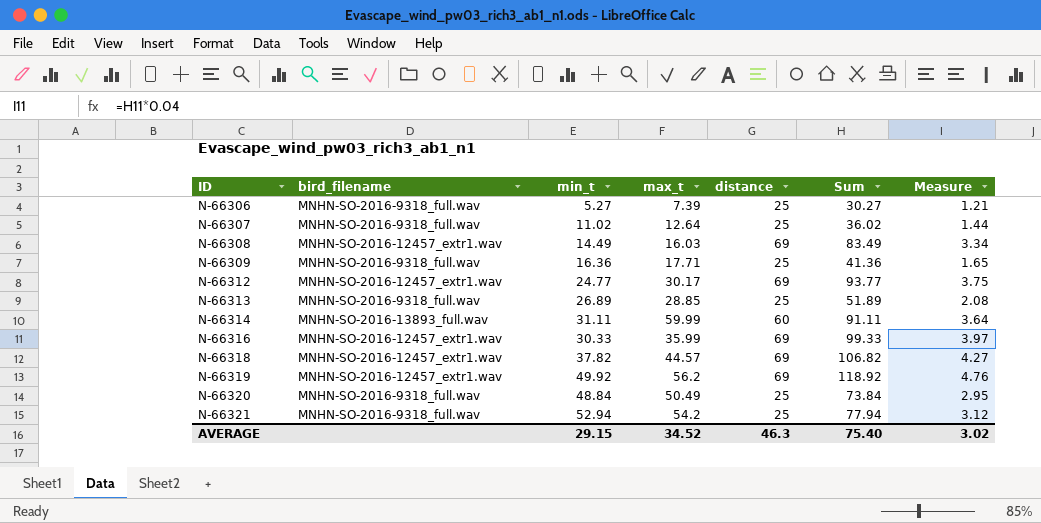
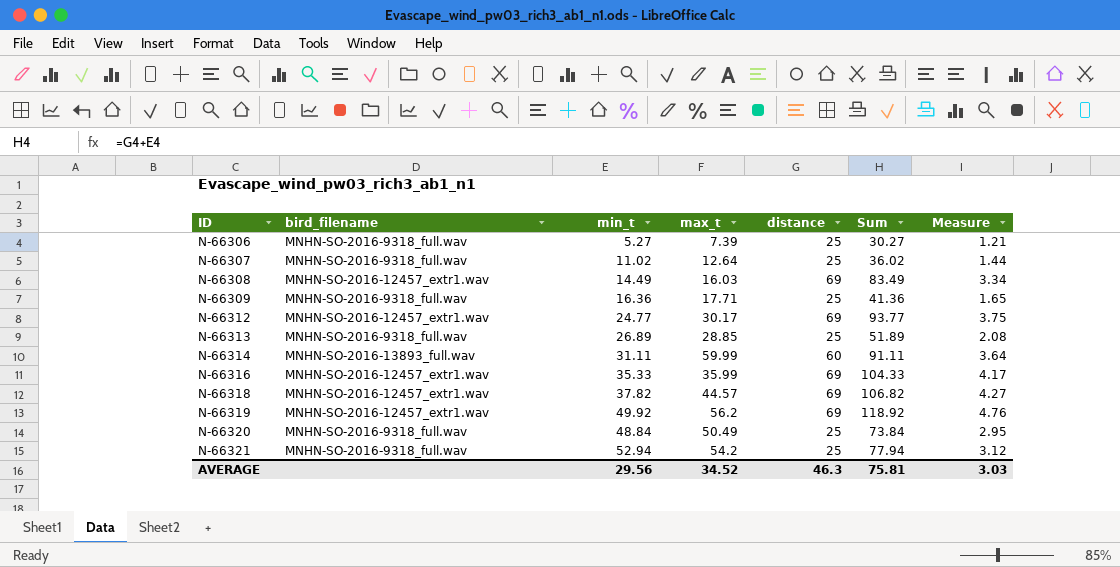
N-66316 | min_t: 30.33 -> 35.33
N-66316 | Sum: 99.33 -> 104.33
N-66316 | Measure: 3.97 -> 4.17
AVERAGE | min_t: 29.15 -> 29.56
AVERAGE | Sum: 75.40 -> 75.81
AVERAGE | Measure: 3.02 -> 3.03

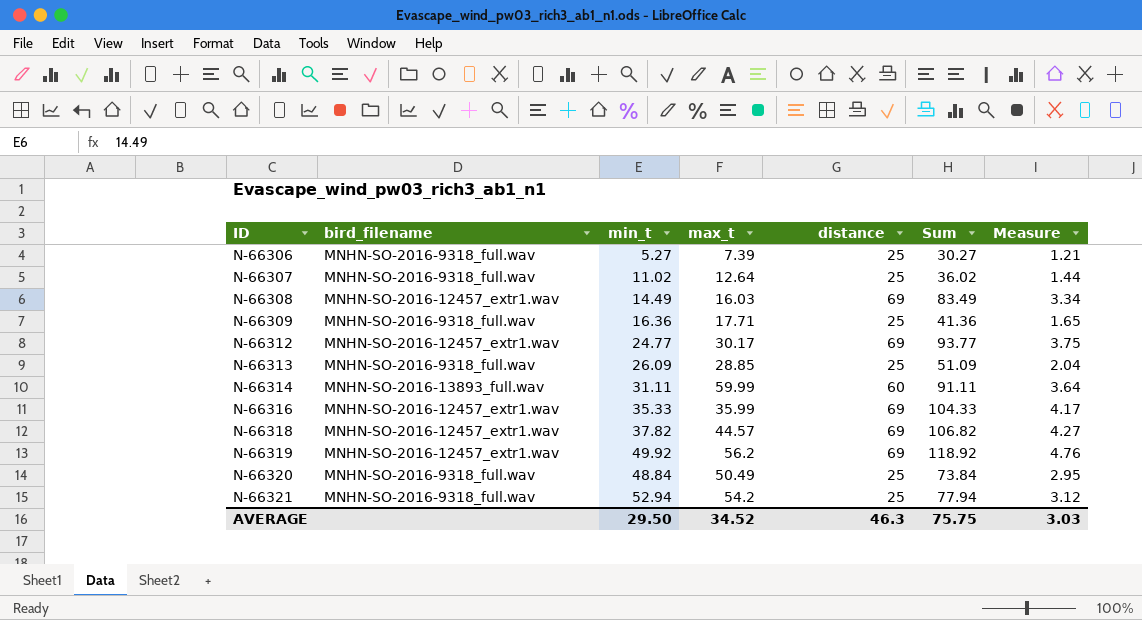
N-66313 | min_t: 26.89 -> 26.09
N-66313 | Sum: 51.89 -> 51.09
N-66313 | Measure: 2.08 -> 2.04
AVERAGE | min_t: 29.56 -> 29.50
AVERAGE | Sum: 75.81 -> 75.75

